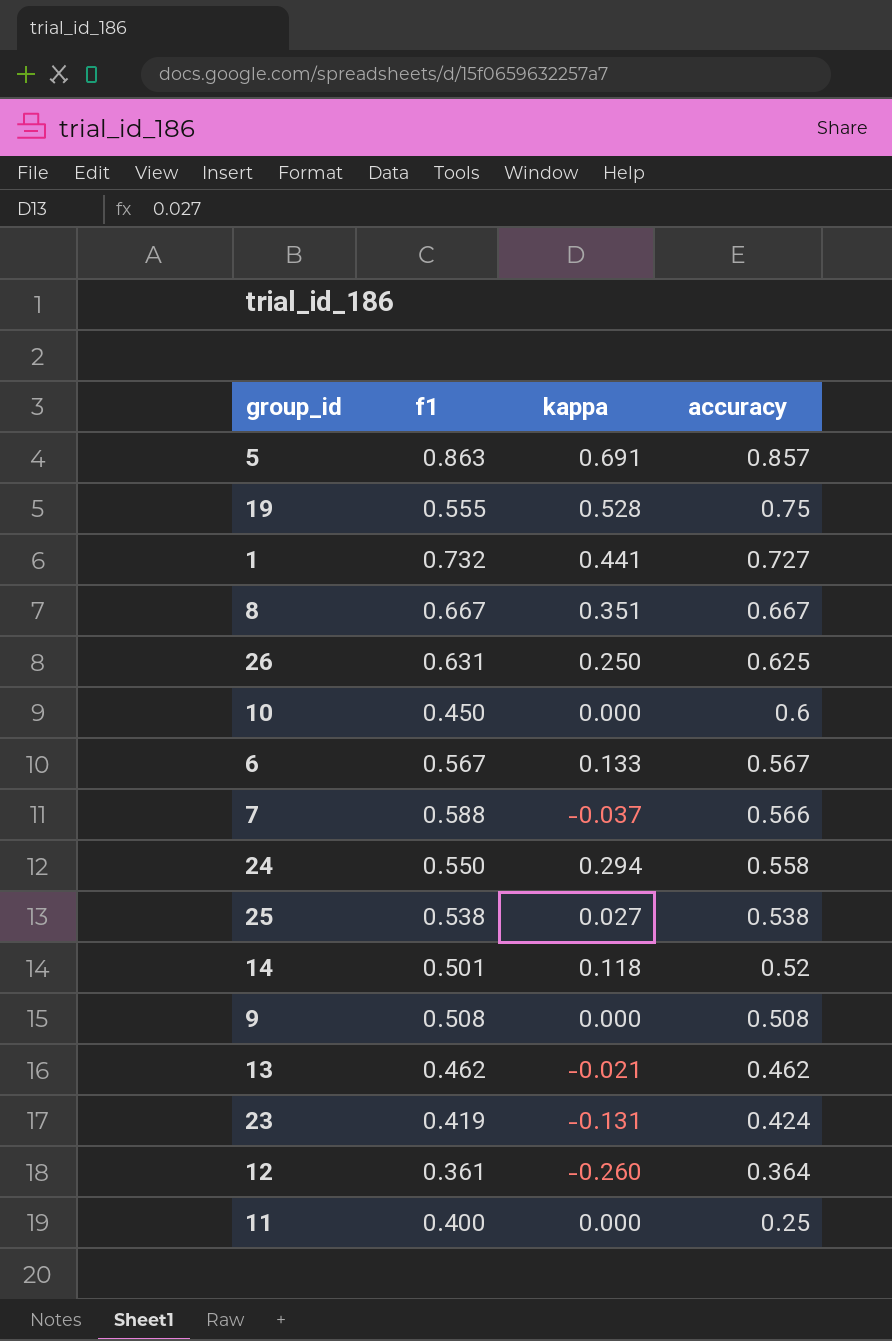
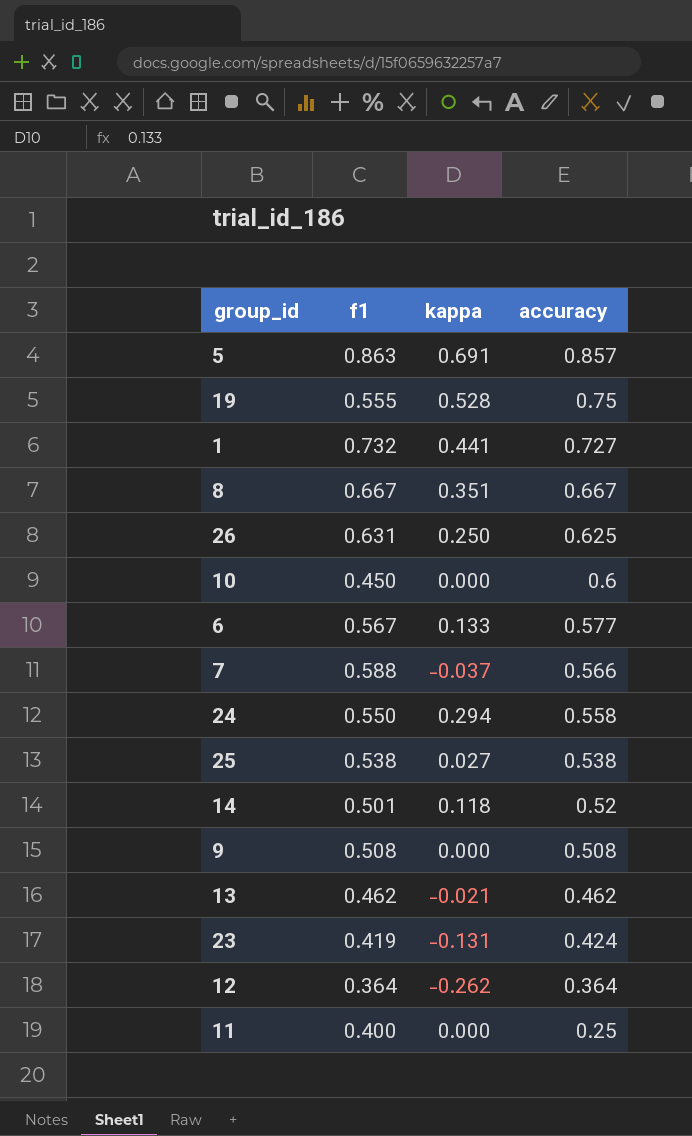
6 | accuracy: 0.567 -> 0.577
12 | f1: 0.361 -> 0.364
12 | kappa: -0.260 -> -0.262

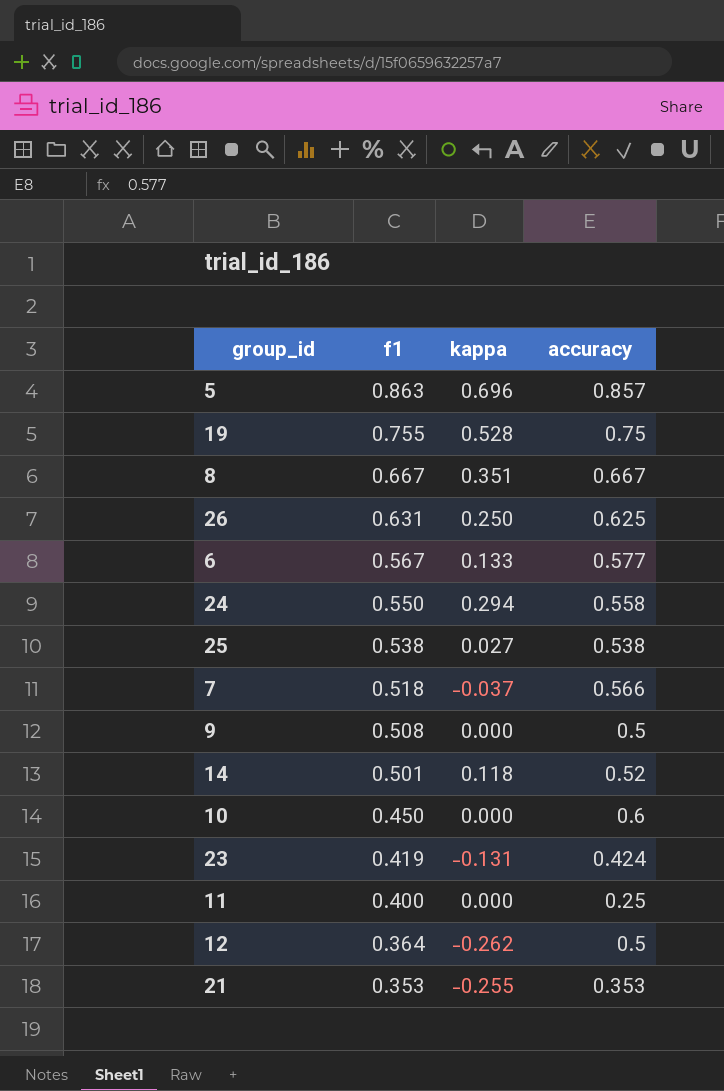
row order: accuracy descending -> f1 descending
row 1: 0.732 | 0.441 | 0.727 -> none
row 13: 0.462 | -0.021 | 0.462 -> none
5 | kappa: 0.691 -> 0.696
19 | f1: 0.555 -> 0.755
7 | f1: 0.588 -> 0.518
9 | accuracy: 0.508 -> 0.5
12 | accuracy: 0.364 -> 0.5
row 21: none -> 0.353 | -0.255 | 0.353

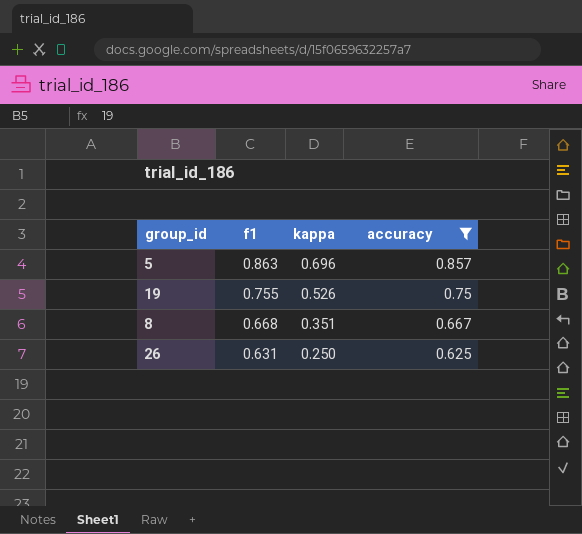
filter: none -> accuracy >= 0.625
19 | kappa: 0.528 -> 0.526
8 | f1: 0.667 -> 0.668

